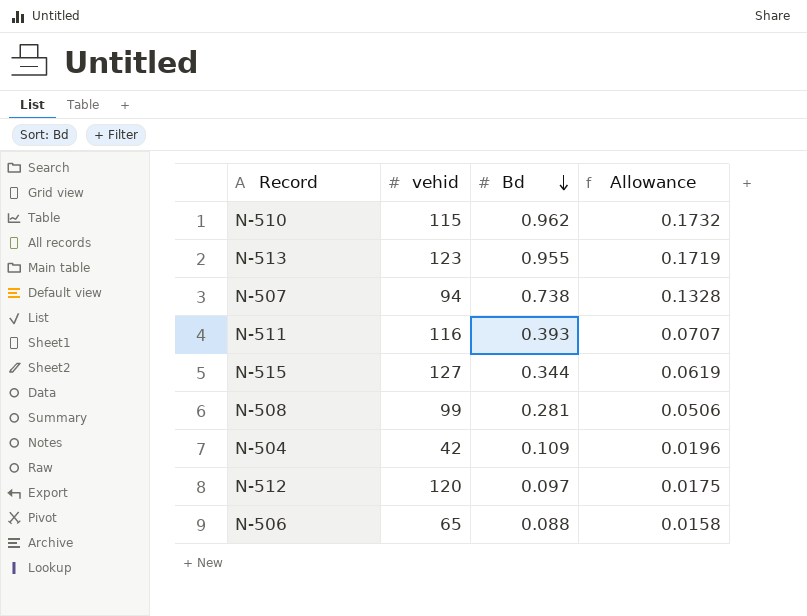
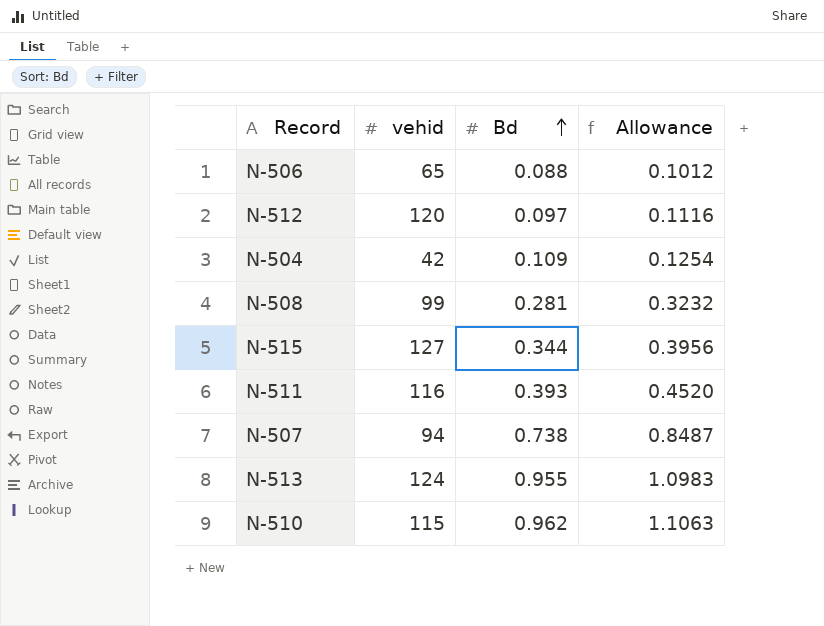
row order: Bd descending -> Bd ascending
column Allowance | formula: [Bd] * 0.18 -> [Bd] * 1.15
N-513 | vehid: 123 -> 124

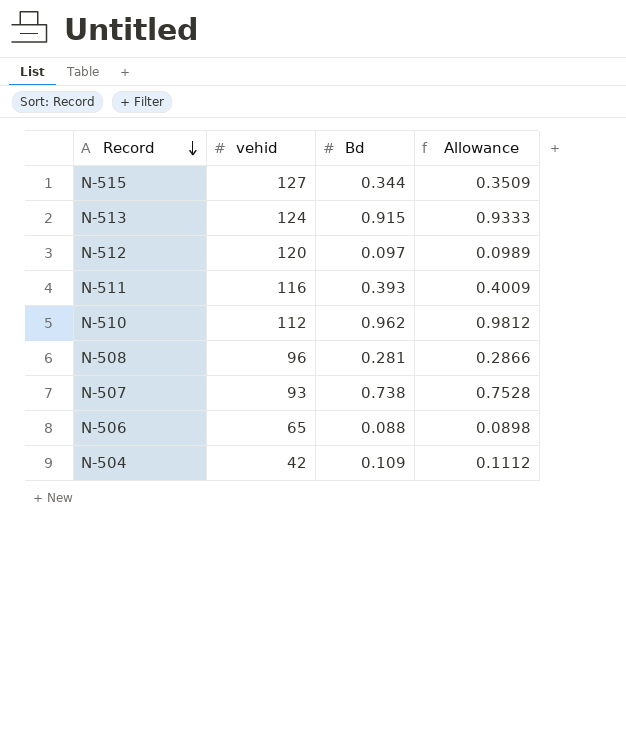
row order: Bd ascending -> Record descending
column Allowance | formula: [Bd] * 1.15 -> [Bd] * 1.02
N-513 | Bd: 0.955 -> 0.915
N-510 | vehid: 115 -> 112
N-508 | vehid: 99 -> 96
N-507 | vehid: 94 -> 93

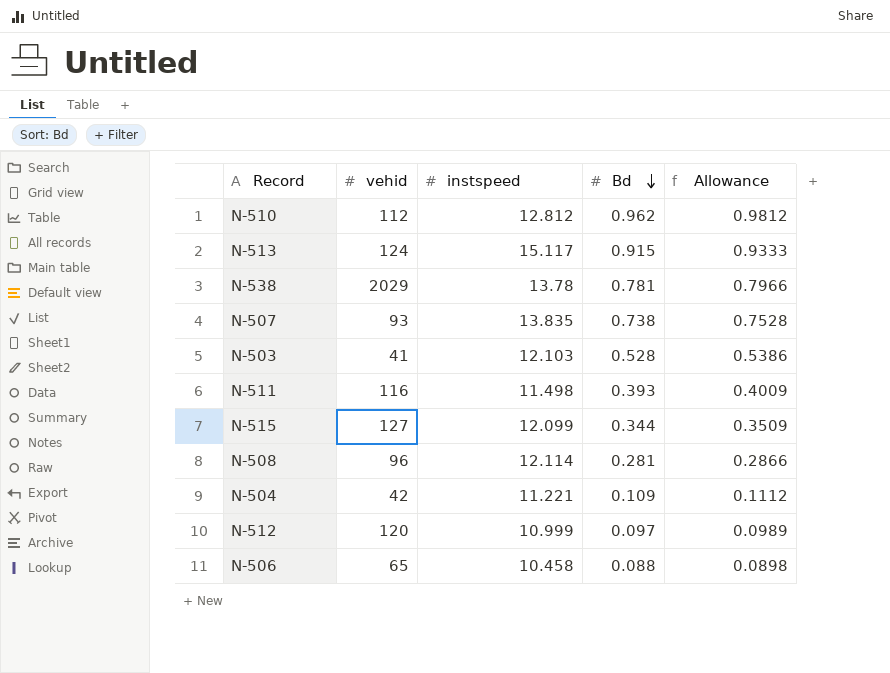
row order: Record descending -> Bd descending
column instspeed | position: none -> 3
row N-538: none -> 2029 | 13.78 | 0.781 | 0.7966
row N-503: none -> 41 | 12.103 | 0.528 | 0.5386

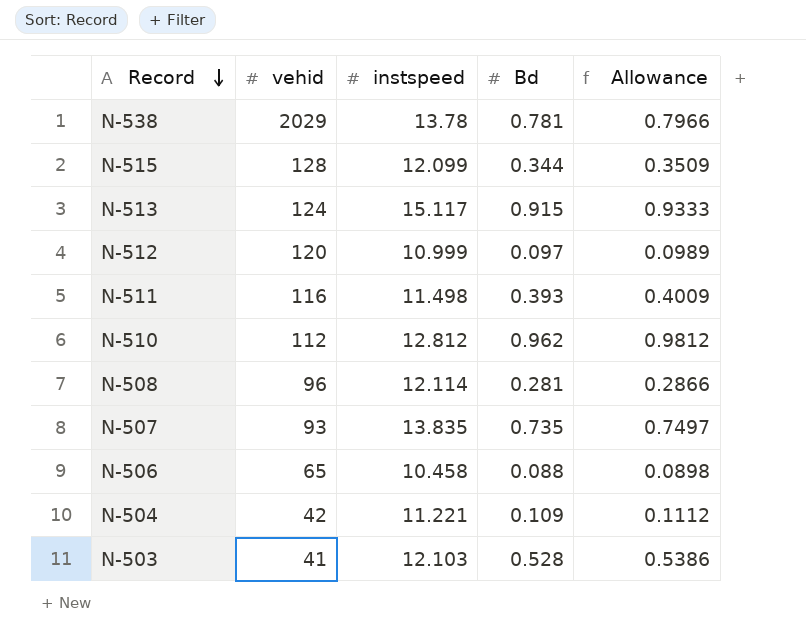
row order: Bd descending -> Record descending
N-515 | vehid: 127 -> 128
N-507 | Bd: 0.738 -> 0.735
N-507 | Allowance: 0.7528 -> 0.7497

